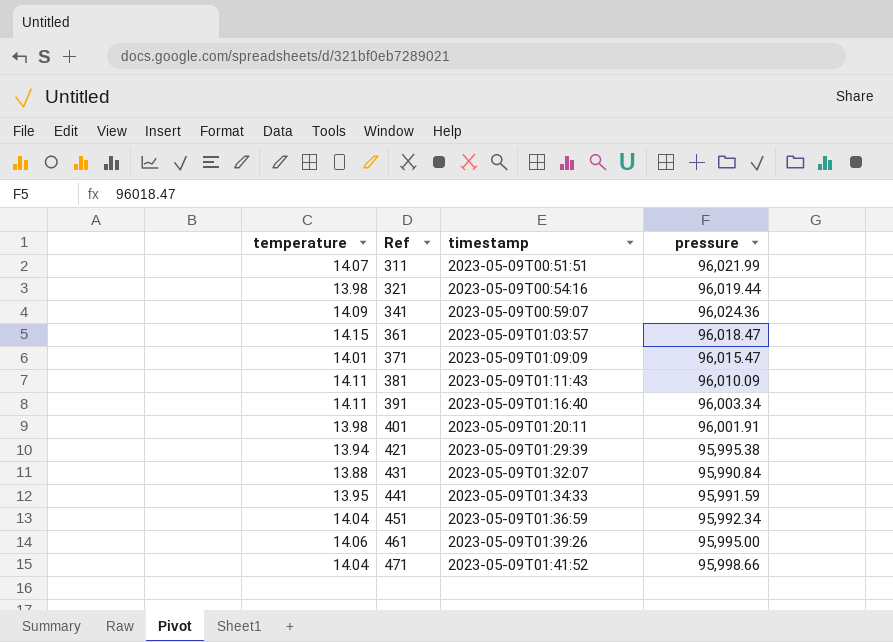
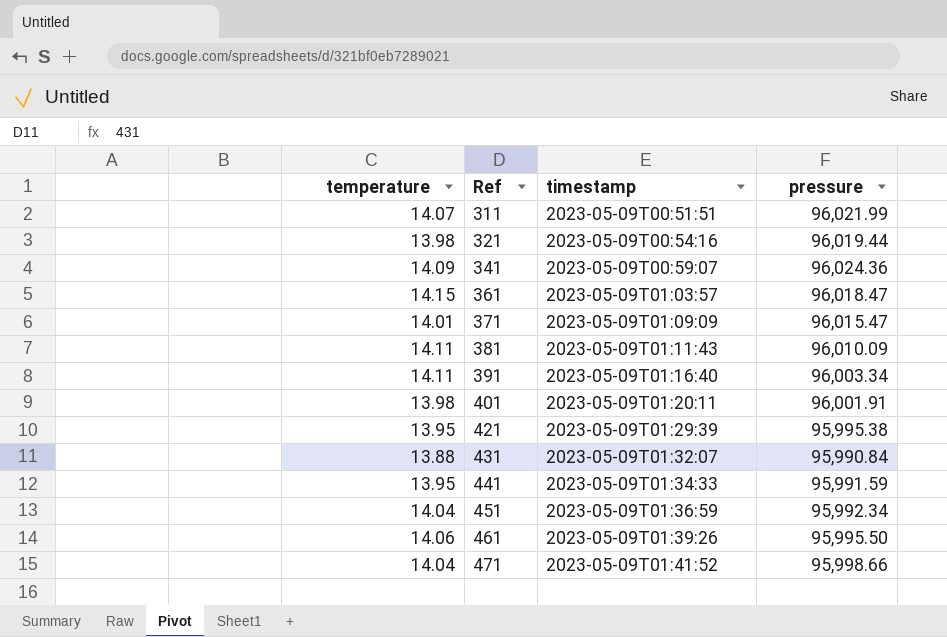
421 | temperature: 13.94 -> 13.95
461 | pressure: 95,995.00 -> 95,995.50

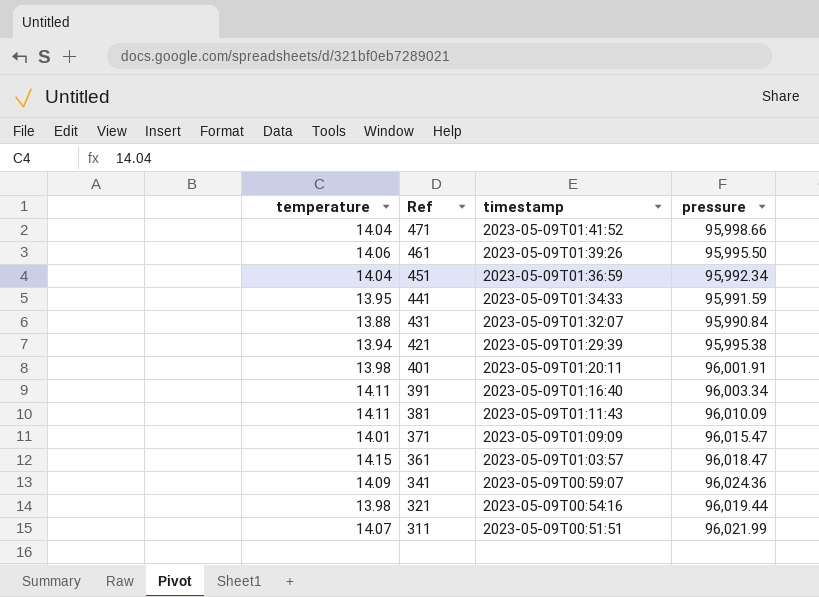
row order: Ref ascending -> Ref descending
421 | temperature: 13.95 -> 13.94

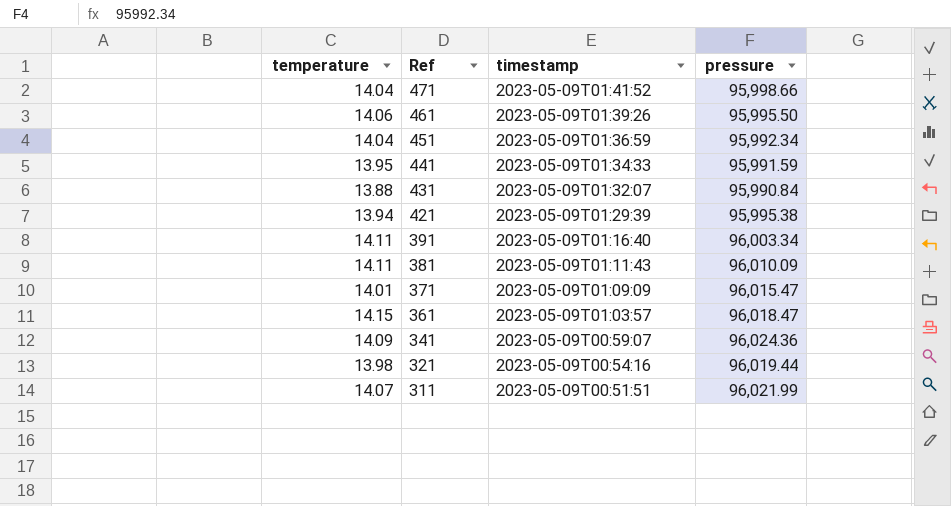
row 401: 13.98 | 2023-05-09T01:20:11 | 96,001.91 -> none

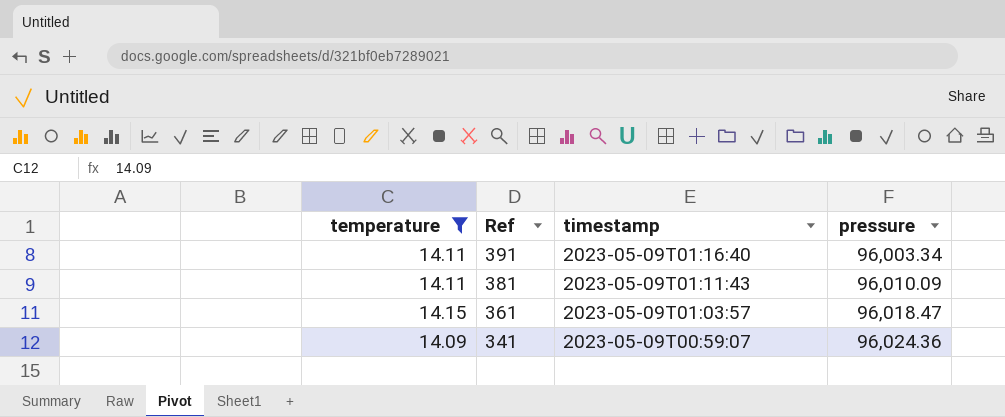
filter: none -> temperature >= 14.09

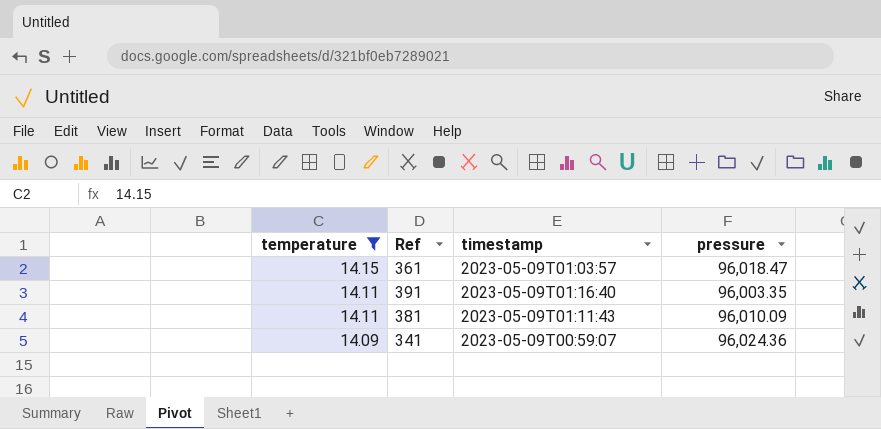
row order: Ref descending -> temperature descending
391 | pressure: 96,003.34 -> 96,003.35

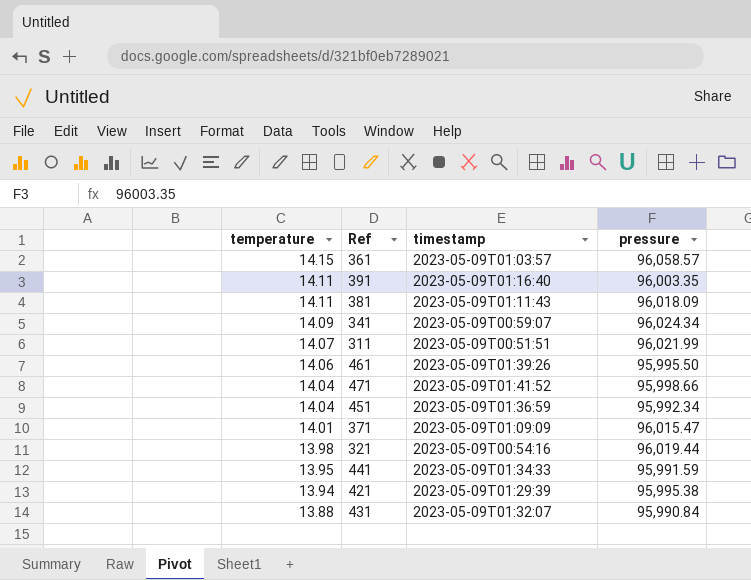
filter: temperature >= 14.09 -> none
361 | pressure: 96,018.47 -> 96,058.57
381 | pressure: 96,010.09 -> 96,018.09
341 | pressure: 96,024.36 -> 96,024.34

